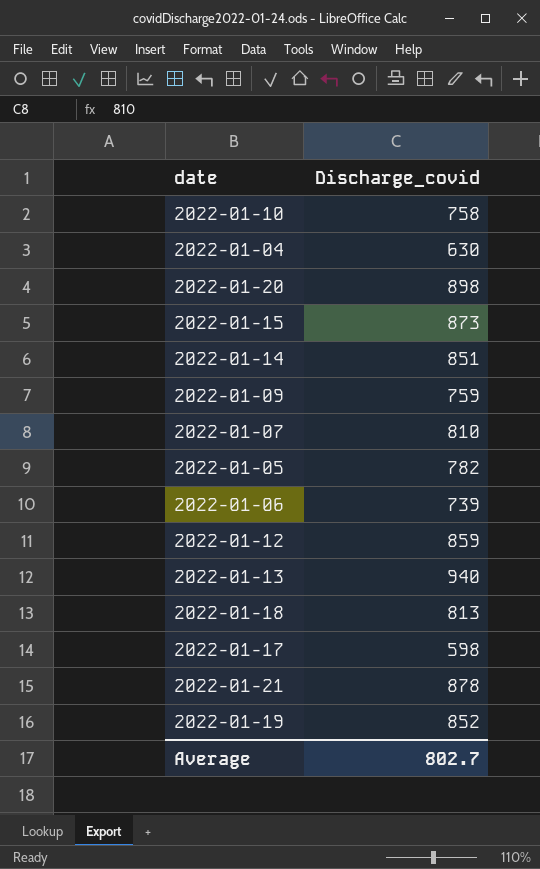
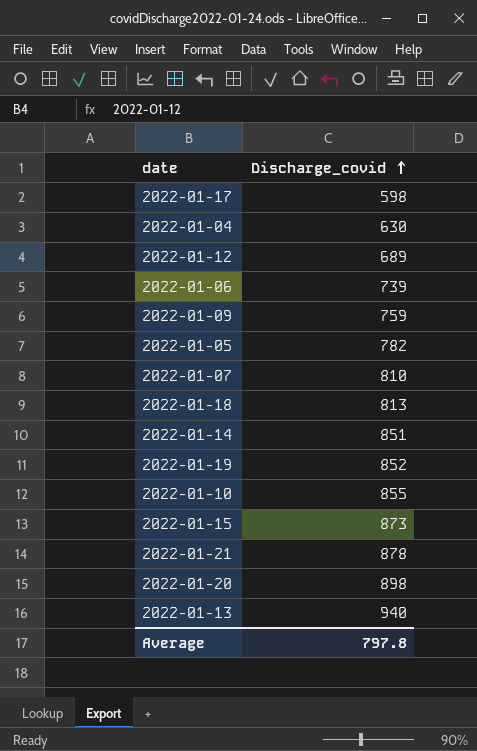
row order: none -> Discharge_covid ascending
2022-01-12 | Discharge_covid: 859 -> 689
2022-01-10 | Discharge_covid: 758 -> 855
Average | Discharge_covid: 802.7 -> 797.8

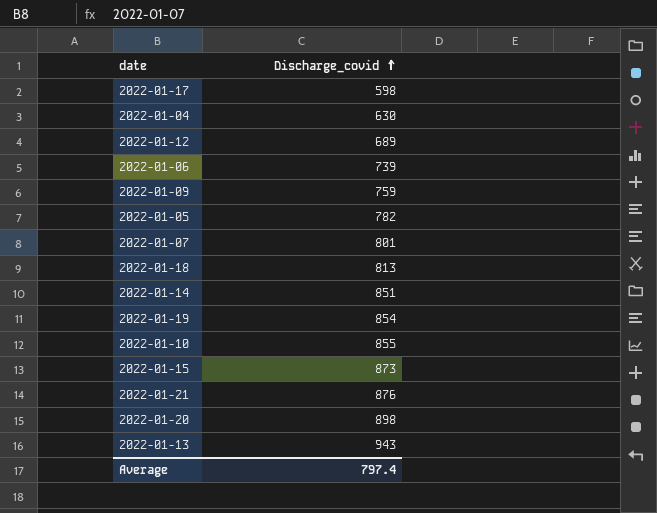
2022-01-07 | Discharge_covid: 810 -> 801
2022-01-19 | Discharge_covid: 852 -> 854
2022-01-21 | Discharge_covid: 878 -> 876
2022-01-13 | Discharge_covid: 940 -> 943
Average | Discharge_covid: 797.8 -> 797.4

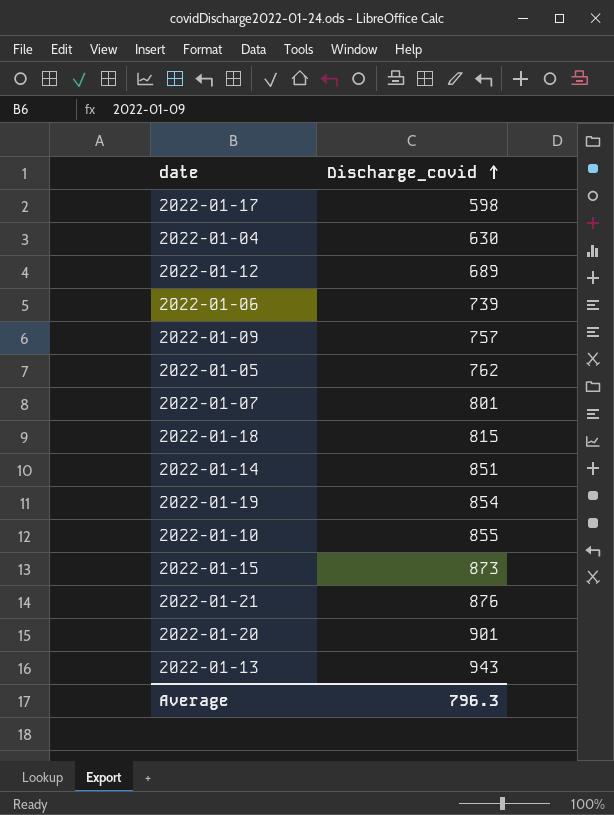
2022-01-09 | Discharge_covid: 759 -> 757
2022-01-05 | Discharge_covid: 782 -> 762
2022-01-18 | Discharge_covid: 813 -> 815
2022-01-20 | Discharge_covid: 898 -> 901
Average | Discharge_covid: 797.4 -> 796.3

